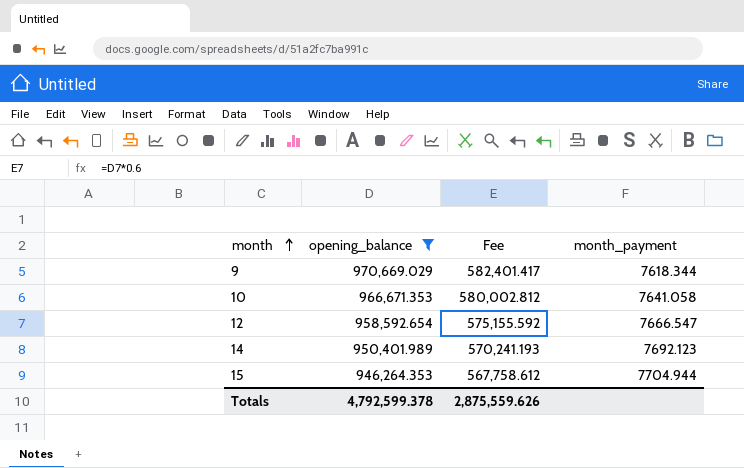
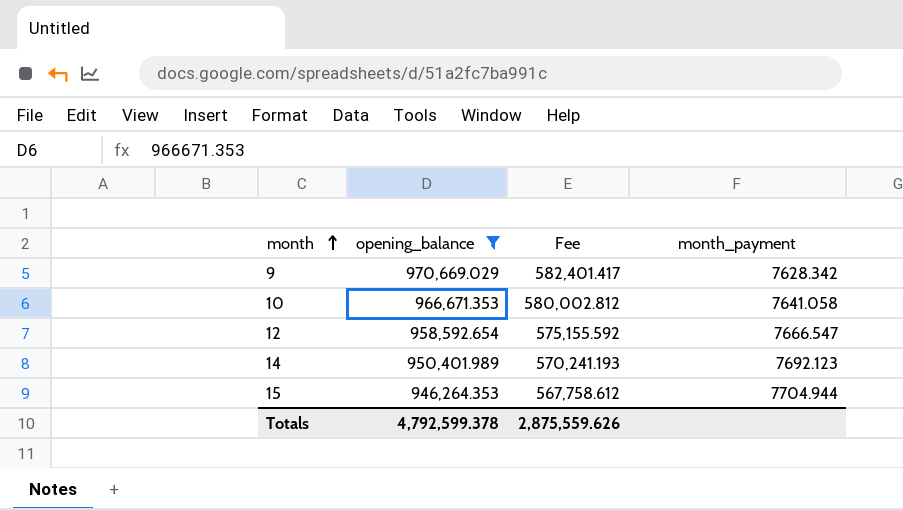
9 | month_payment: 7618.344 -> 7628.342

